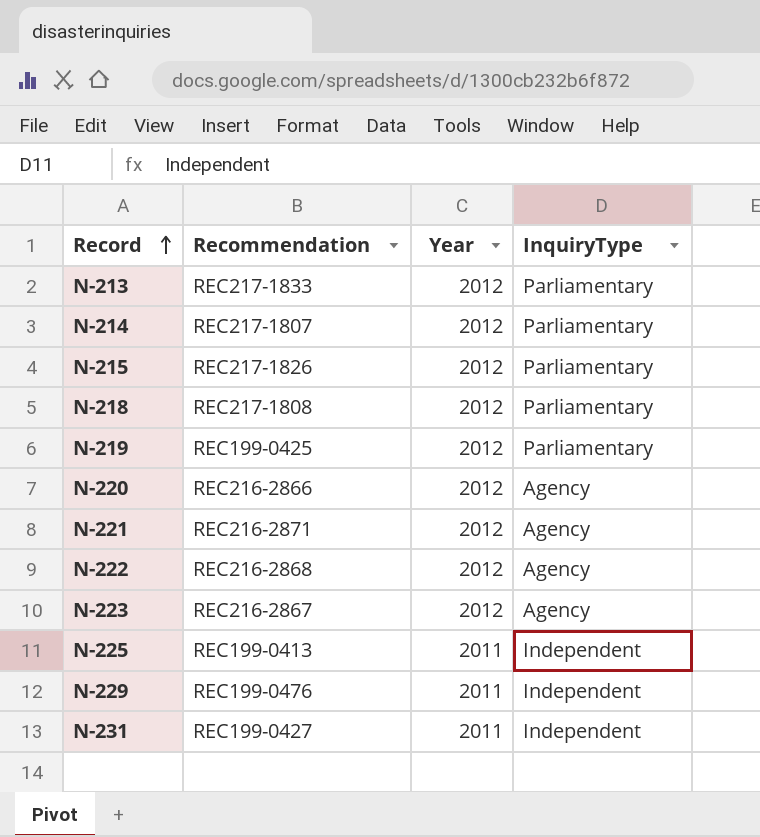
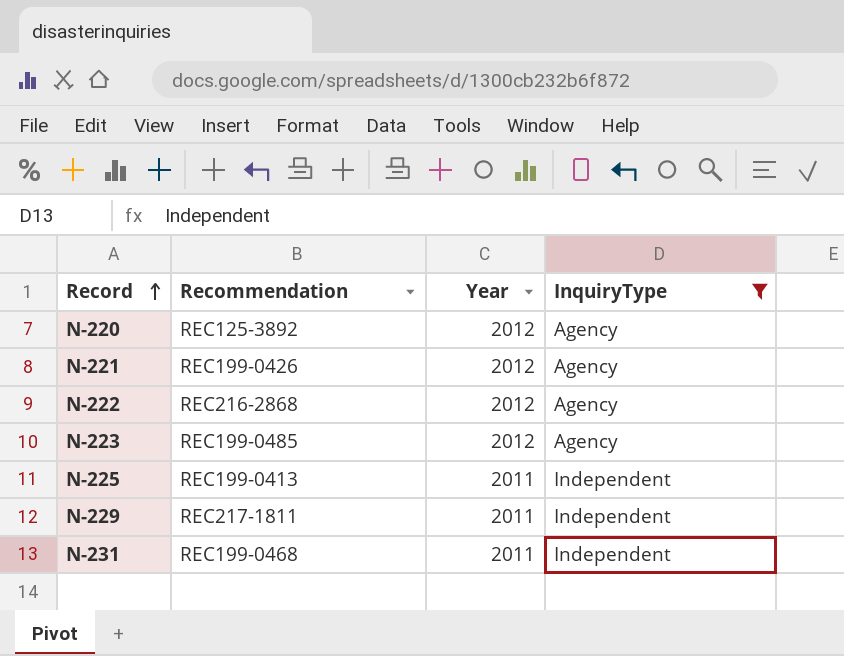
filter: none -> InquiryType != Parliamentary
N-220 | Recommendation: REC216-2866 -> REC125-3892
N-221 | Recommendation: REC216-2871 -> REC199-0426
N-223 | Recommendation: REC216-2867 -> REC199-0485
N-229 | Recommendation: REC199-0476 -> REC217-1811
N-231 | Recommendation: REC199-0427 -> REC199-0468

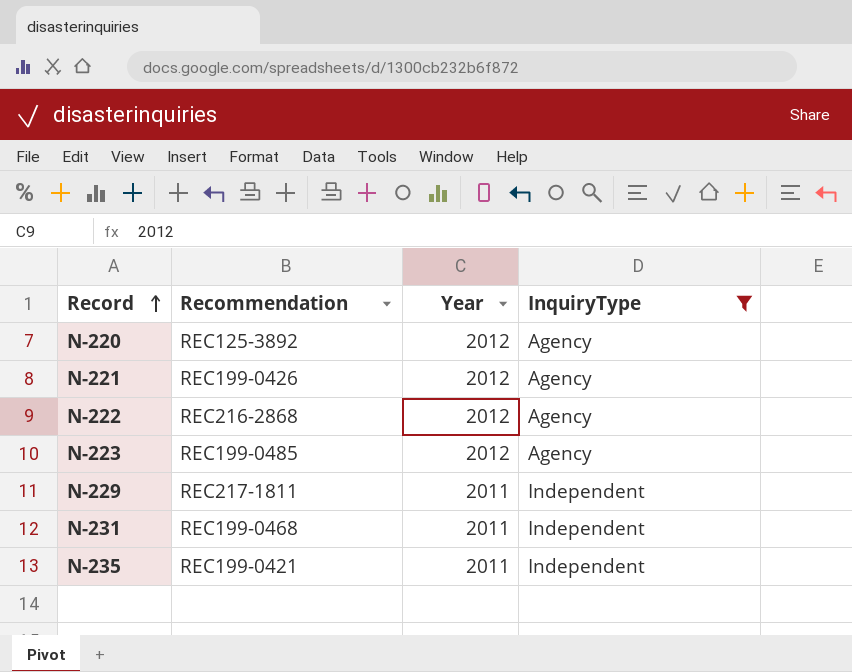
row N-225: REC199-0413 | 2011 | Independent -> none
row N-235: none -> REC199-0421 | 2011 | Independent

